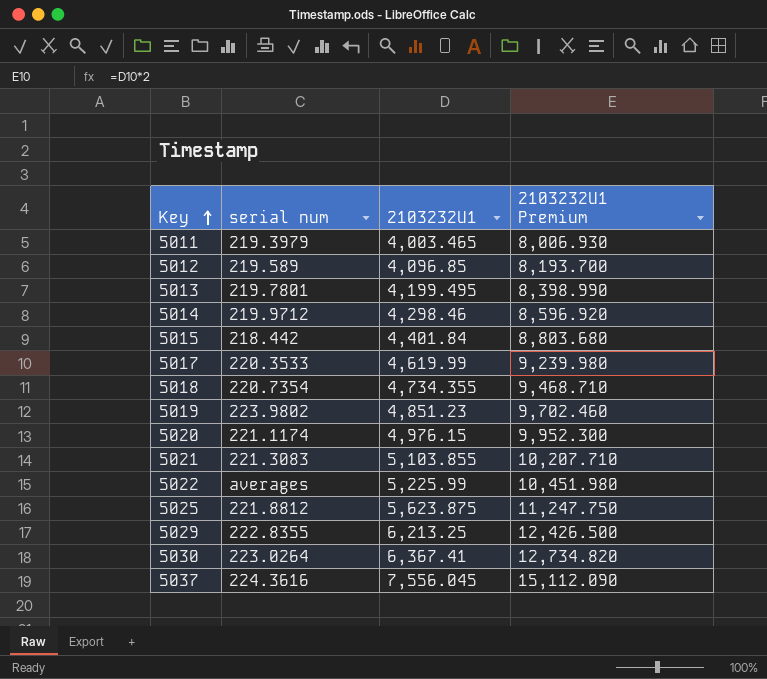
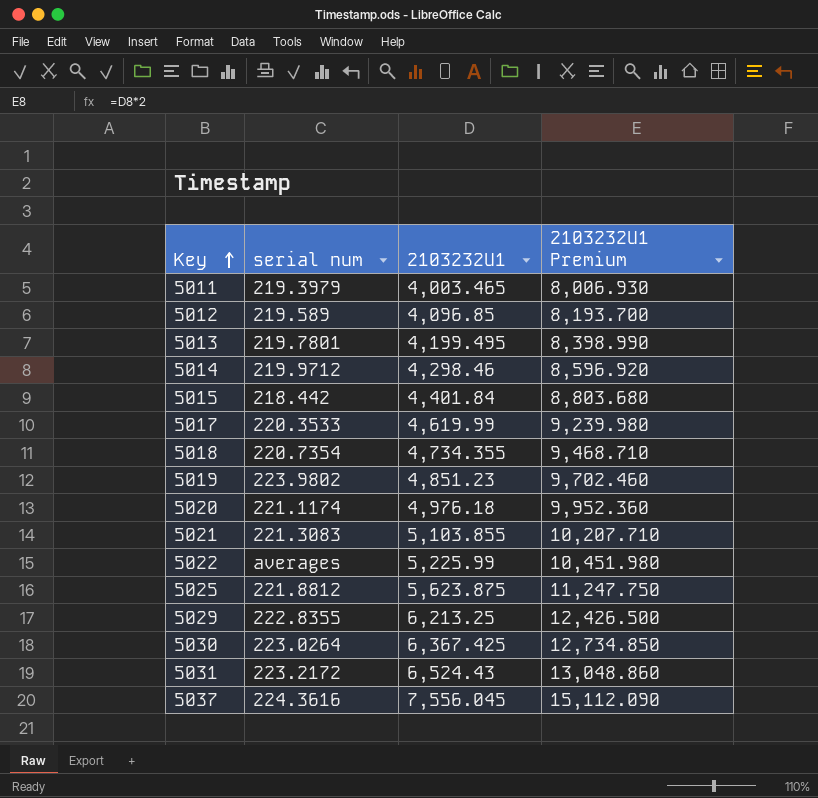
5020 | 2103232U1: 4,976.15 -> 4,976.18
5020 | 2103232U1 Premium: 9,952.300 -> 9,952.360
5030 | 2103232U1: 6,367.41 -> 6,367.425
5030 | 2103232U1 Premium: 12,734.820 -> 12,734.850
row 5031: none -> 223.2172 | 6,524.43 | 13,048.860

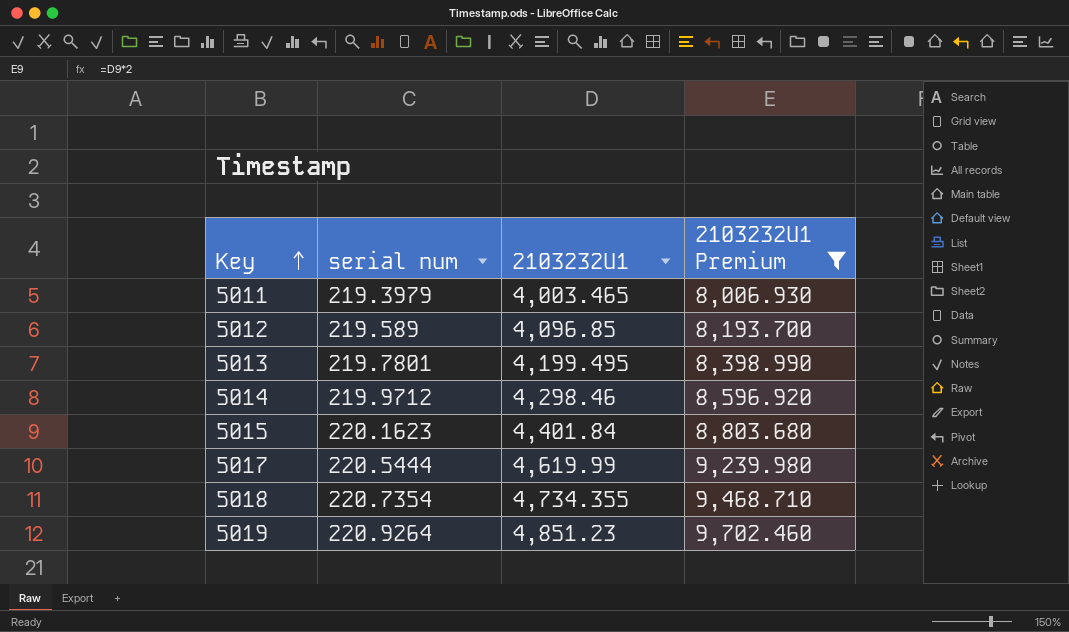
filter: none -> 2103232U1 Premium <= 9,702.460
5015 | serial num: 218.442 -> 220.1623
5017 | serial num: 220.3533 -> 220.5444
5019 | serial num: 223.9802 -> 220.9264

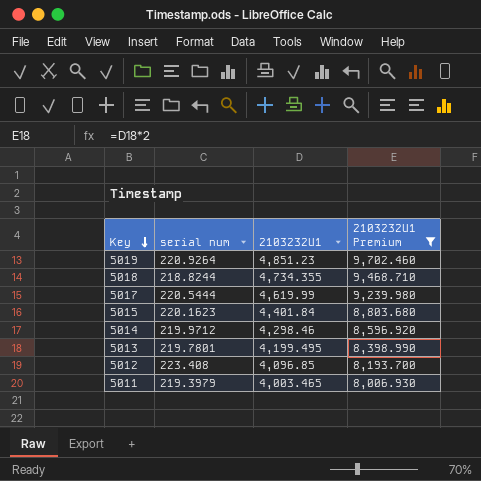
row order: Key ascending -> Key descending
5018 | serial num: 220.7354 -> 218.8244
5012 | serial num: 219.589 -> 223.408

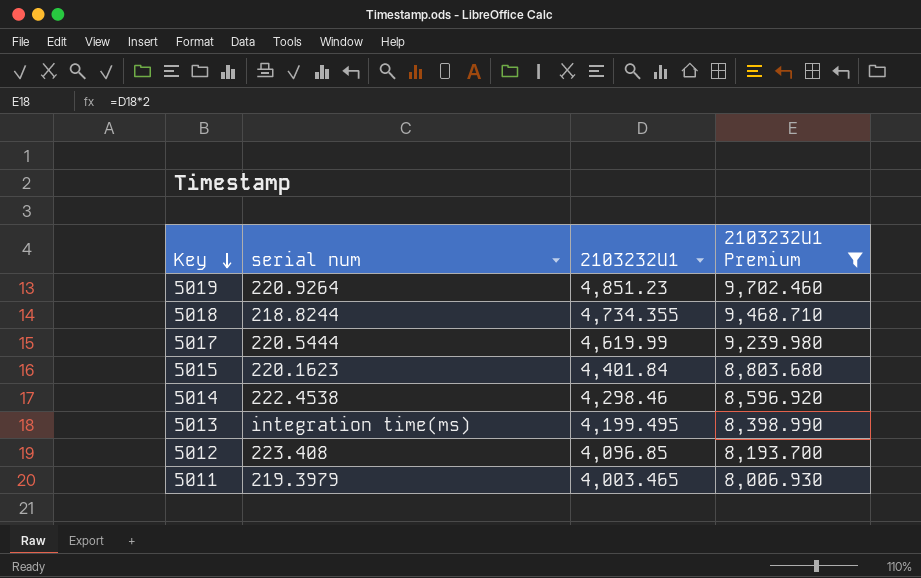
5014 | serial num: 219.9712 -> 222.4538
5013 | serial num: 219.7801 -> integration time(ms)

